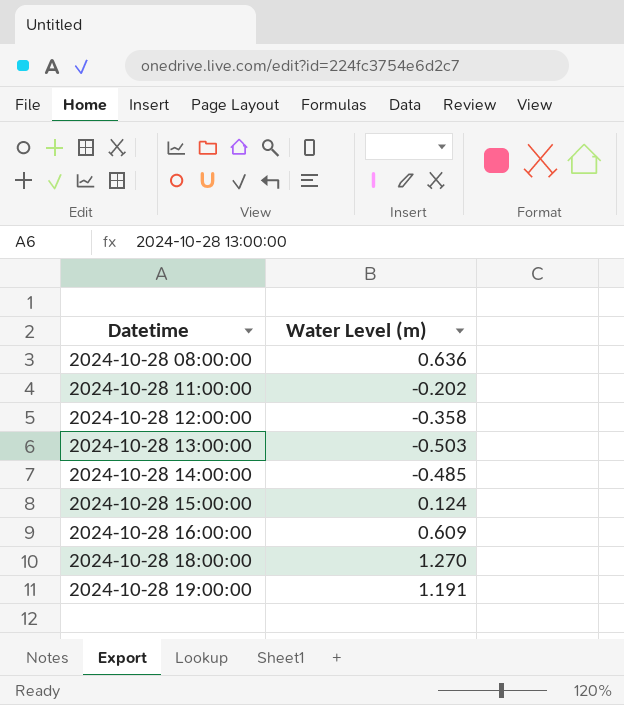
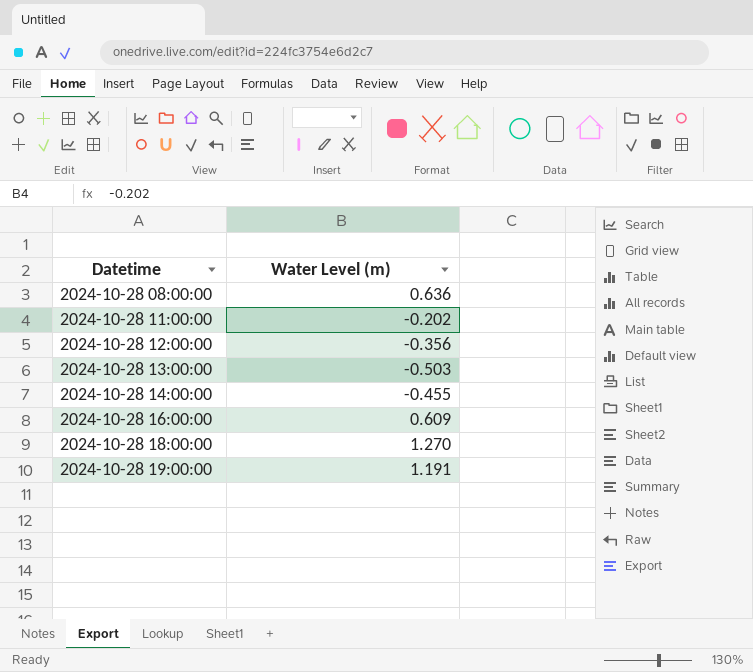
row 2024-10-28 15:00:00: 0.124 -> none
2024-10-28 12:00:00 | Water Level (m): -0.358 -> -0.356
2024-10-28 14:00:00 | Water Level (m): -0.485 -> -0.455

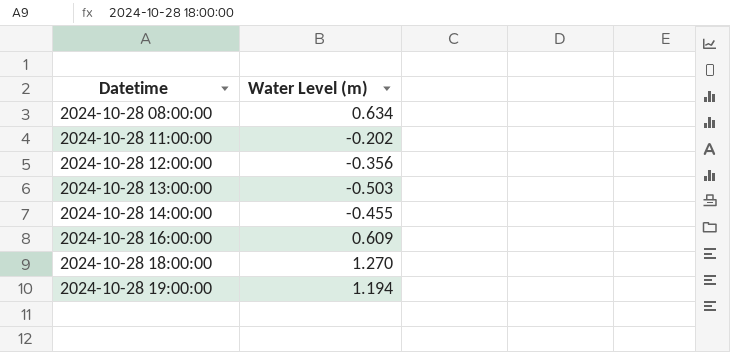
2024-10-28 08:00:00 | Water Level (m): 0.636 -> 0.634
2024-10-28 19:00:00 | Water Level (m): 1.191 -> 1.194

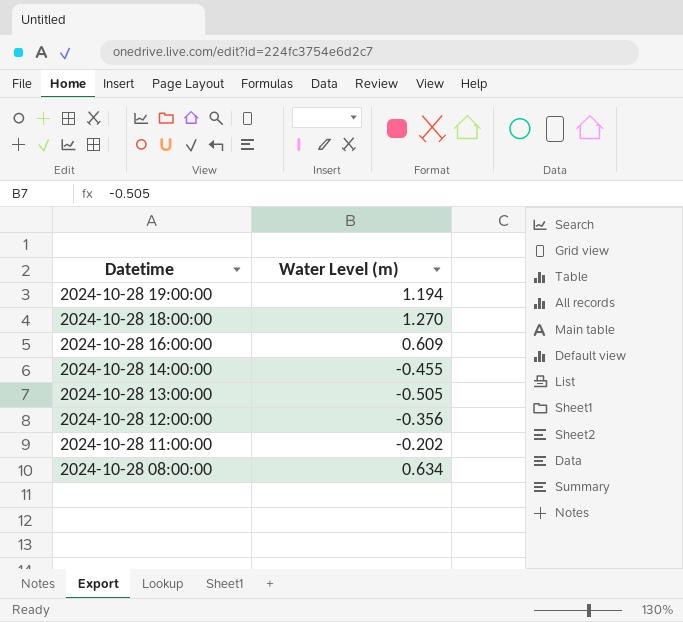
row order: Datetime ascending -> Datetime descending
2024-10-28 13:00:00 | Water Level (m): -0.503 -> -0.505

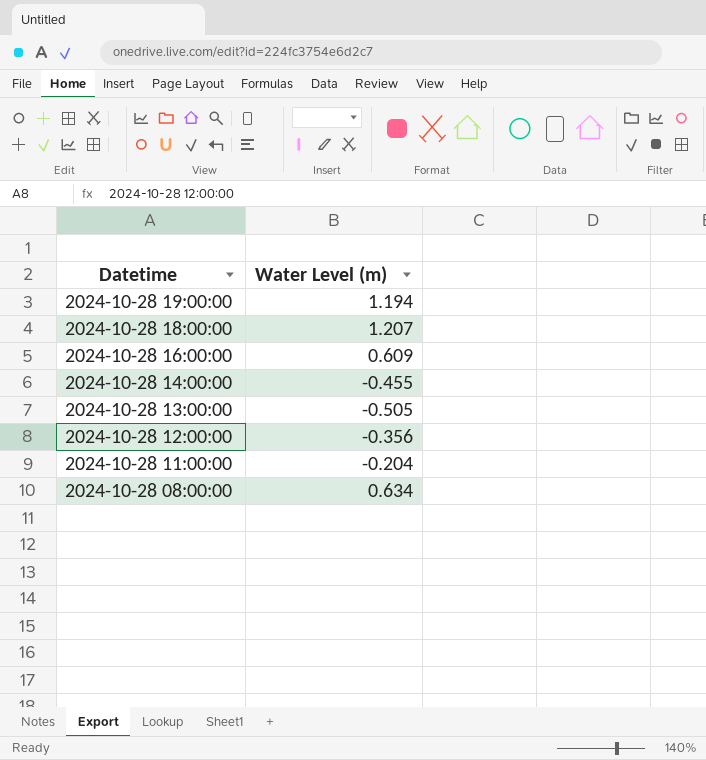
2024-10-28 18:00:00 | Water Level (m): 1.270 -> 1.207
2024-10-28 11:00:00 | Water Level (m): -0.202 -> -0.204

